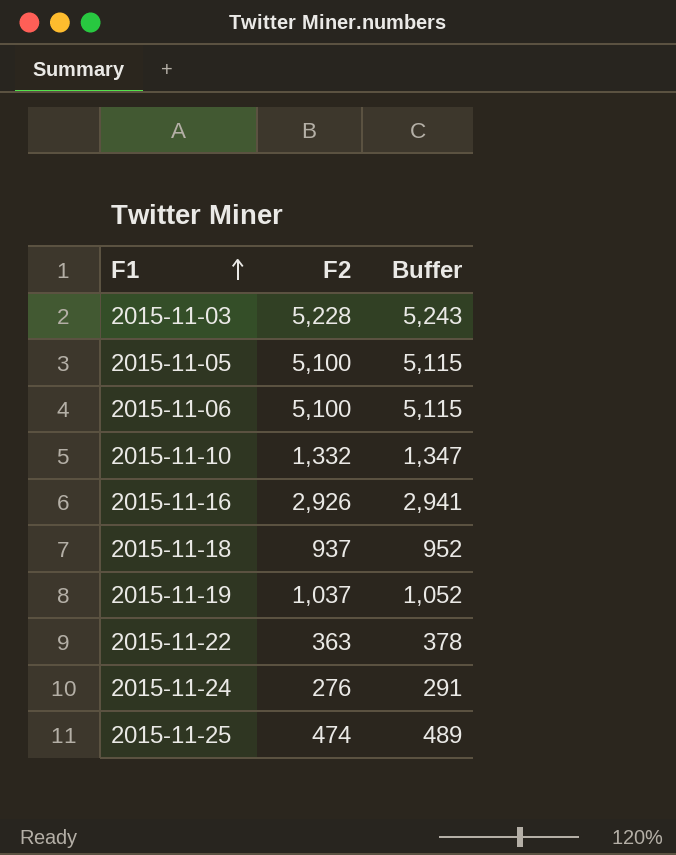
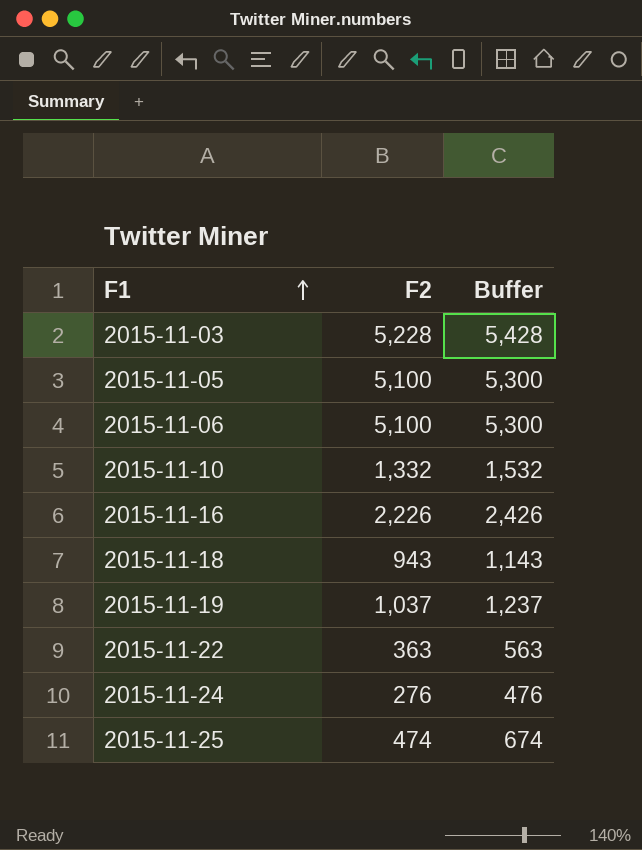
column Buffer | formula: [F2] + 15 -> [F2] + 200
2015-11-16 | F2: 2,926 -> 2,226
2015-11-18 | F2: 937 -> 943

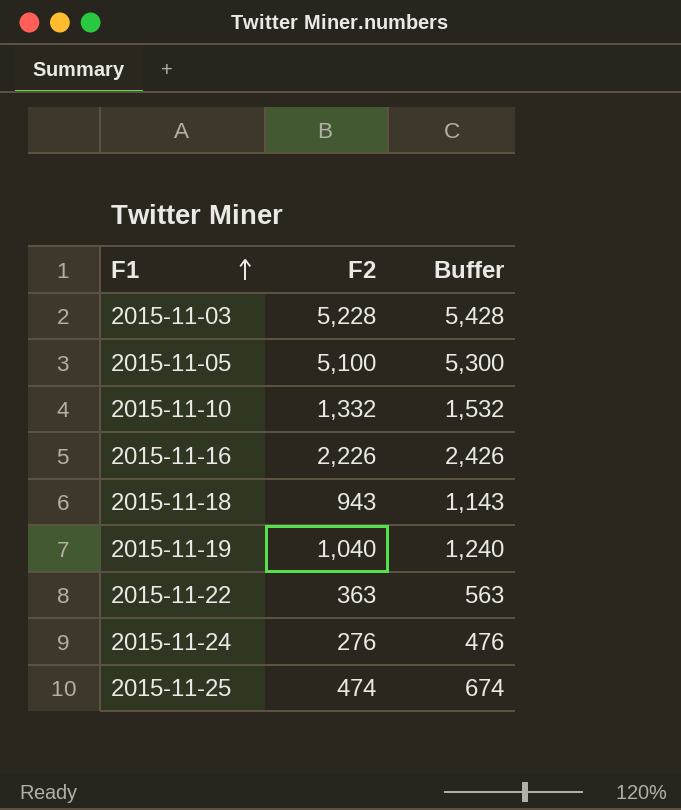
row 2015-11-06: 5,100 | 5,300 -> none
2015-11-19 | F2: 1,037 -> 1,040
2015-11-19 | Buffer: 1,237 -> 1,240

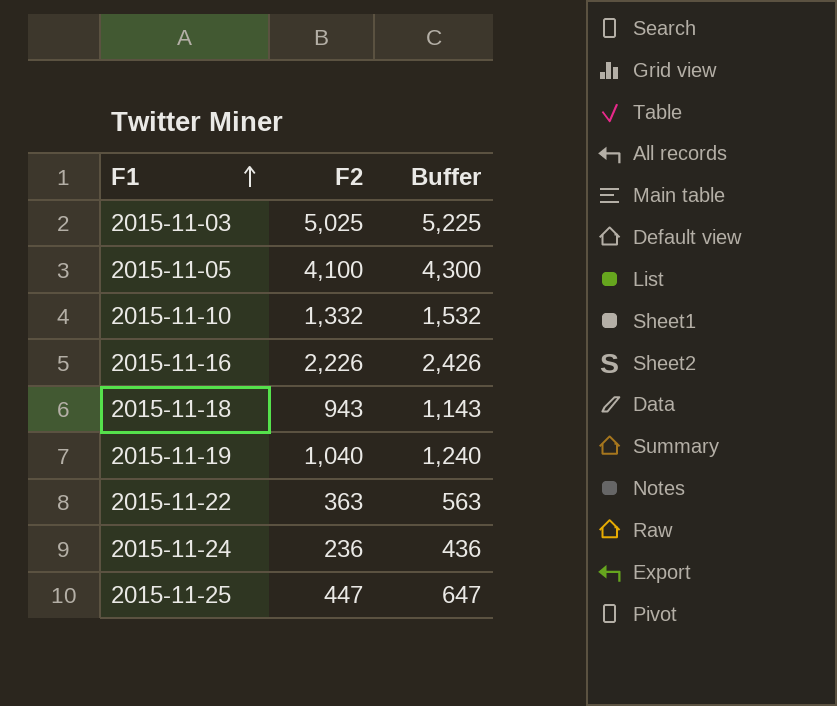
2015-11-03 | F2: 5,228 -> 5,025
2015-11-03 | Buffer: 5,428 -> 5,225
2015-11-05 | F2: 5,100 -> 4,100
2015-11-05 | Buffer: 5,300 -> 4,300
2015-11-24 | F2: 276 -> 236
2015-11-24 | Buffer: 476 -> 436
2015-11-25 | F2: 474 -> 447
2015-11-25 | Buffer: 674 -> 647

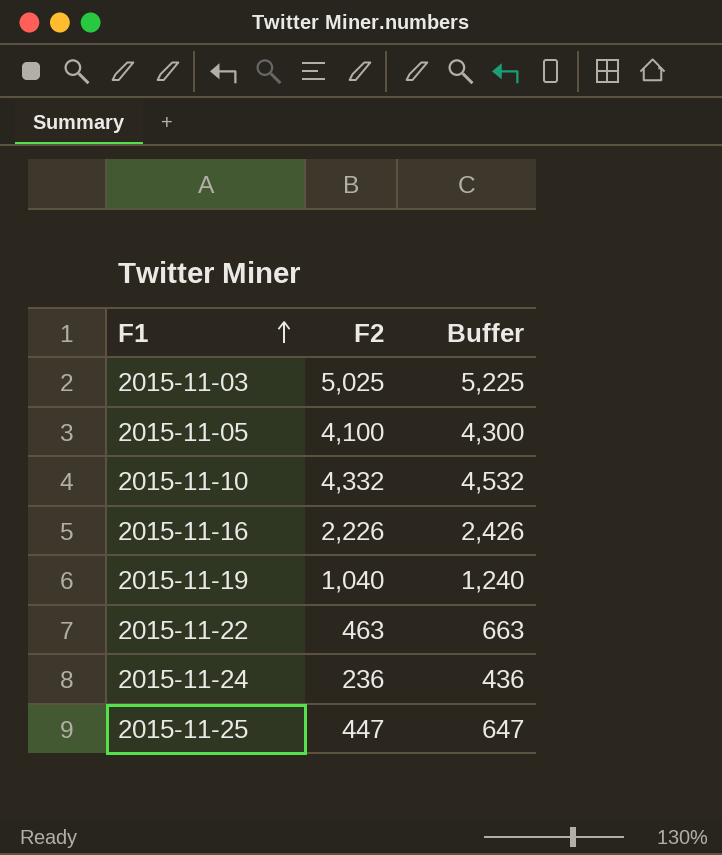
row 2015-11-18: 943 | 1,143 -> none
2015-11-10 | F2: 1,332 -> 4,332
2015-11-10 | Buffer: 1,532 -> 4,532
2015-11-22 | F2: 363 -> 463
2015-11-22 | Buffer: 563 -> 663

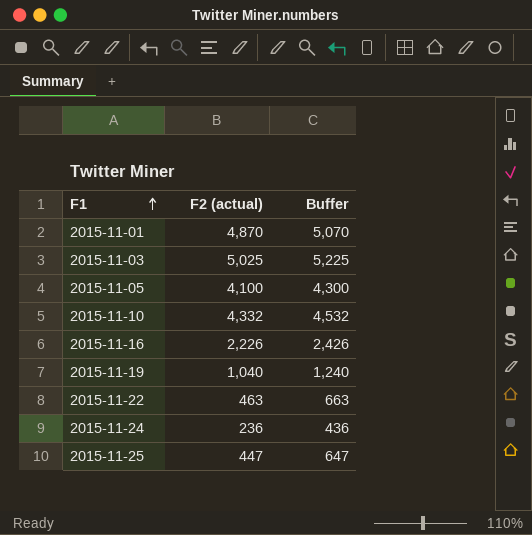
column name: F2 -> F2 (actual)
row 2015-11-01: none -> 4,870 | 5,070

